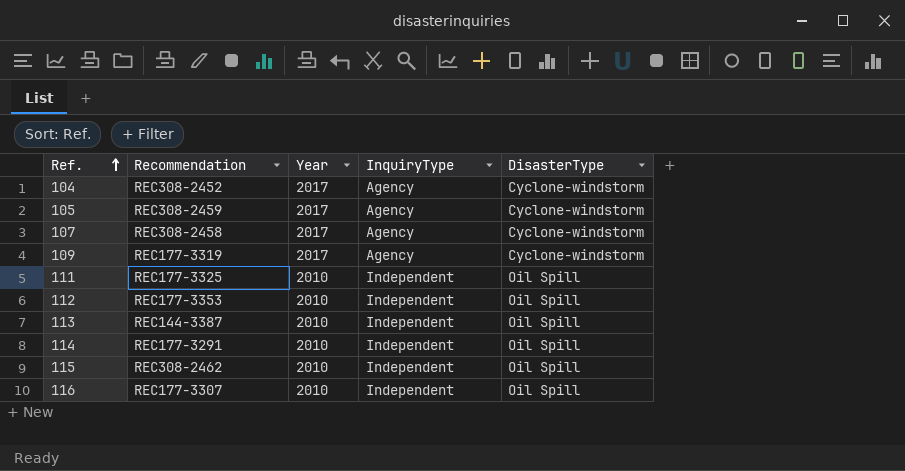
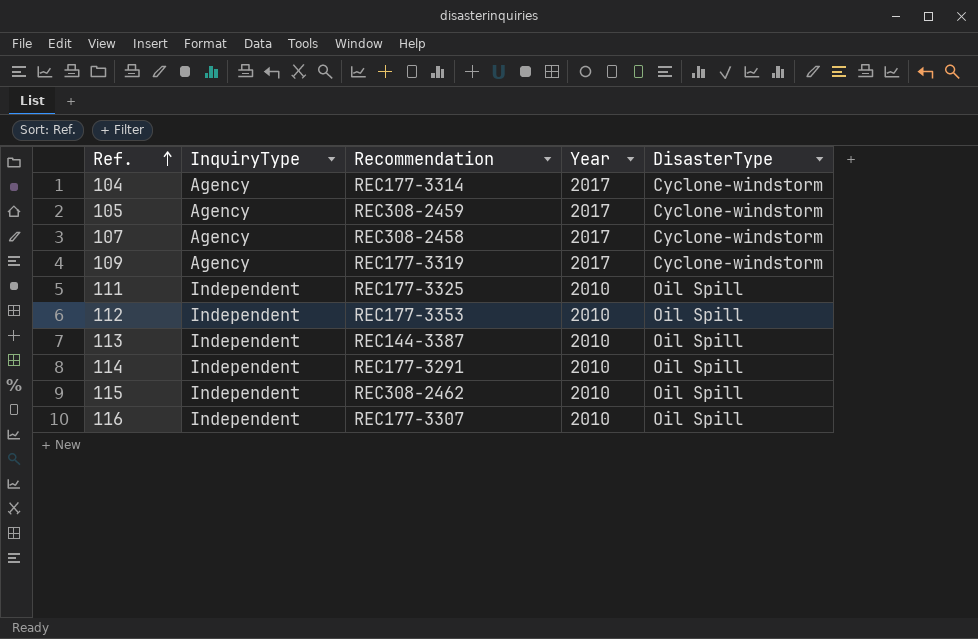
column InquiryType | position: 4 -> 2
104 | Recommendation: REC308-2452 -> REC177-3314

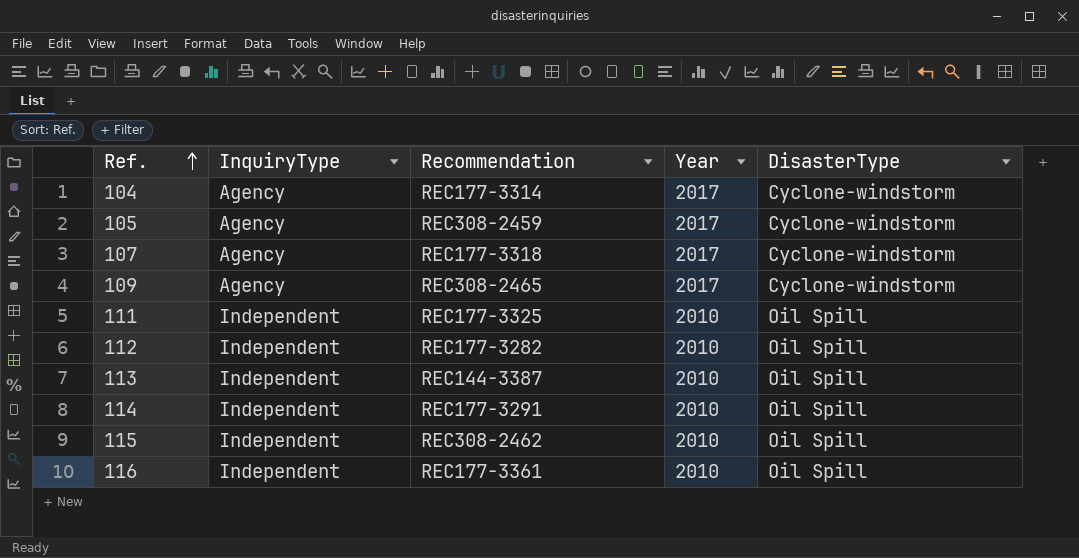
107 | Recommendation: REC308-2458 -> REC177-3318
109 | Recommendation: REC177-3319 -> REC308-2465
112 | Recommendation: REC177-3353 -> REC177-3282
116 | Recommendation: REC177-3307 -> REC177-3361

